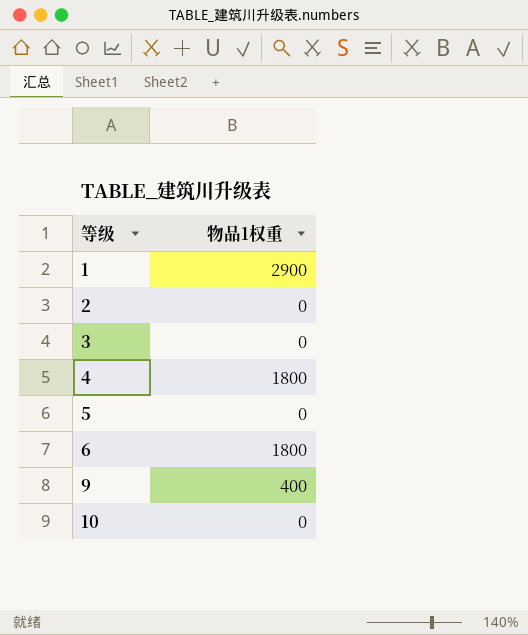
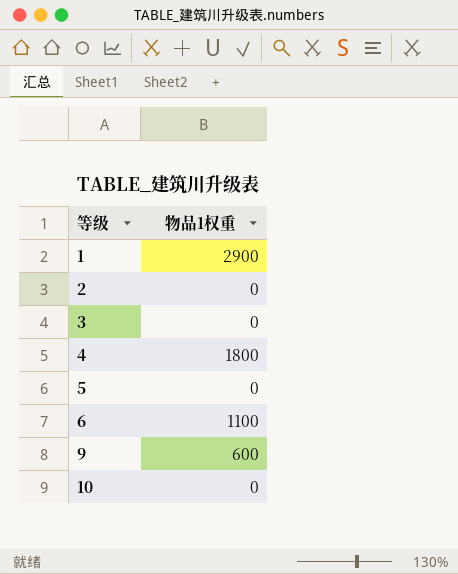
6 | 物品1权重: 1800 -> 1100
9 | 物品1权重: 400 -> 600

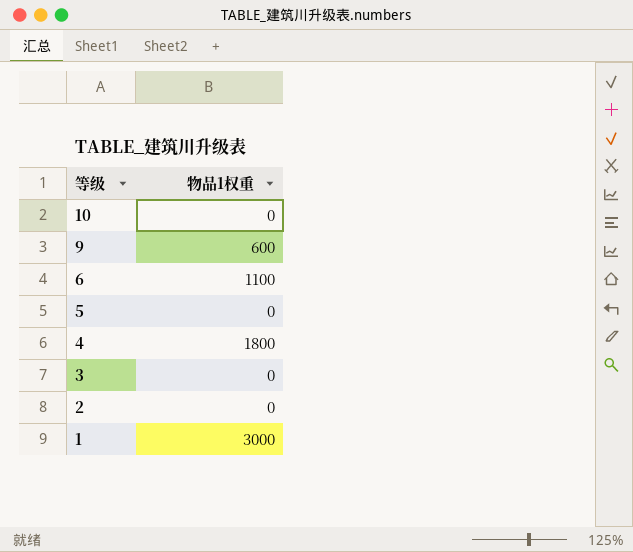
row order: 等级 ascending -> 等级 descending
1 | 物品1权重: 2900 -> 3000

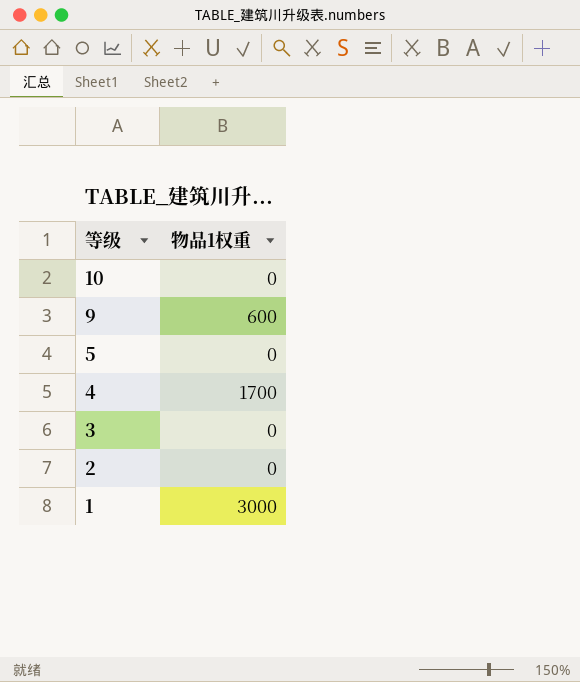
row 6: 1100 -> none
4 | 物品1权重: 1800 -> 1700

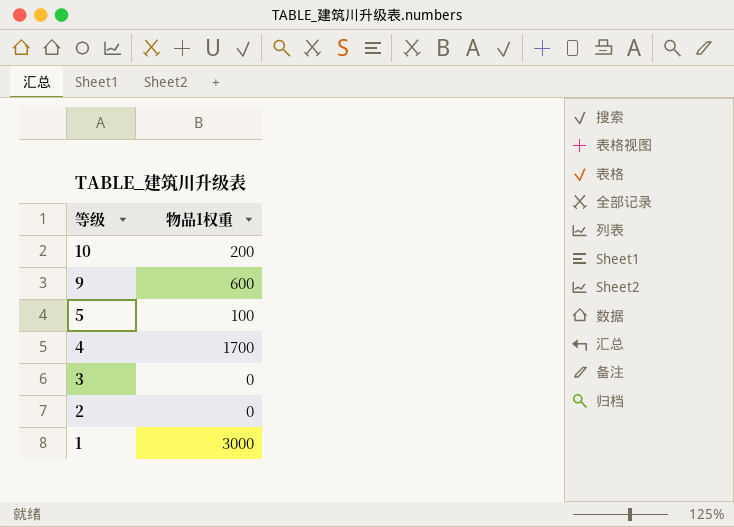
10 | 物品1权重: 0 -> 200
5 | 物品1权重: 0 -> 100

